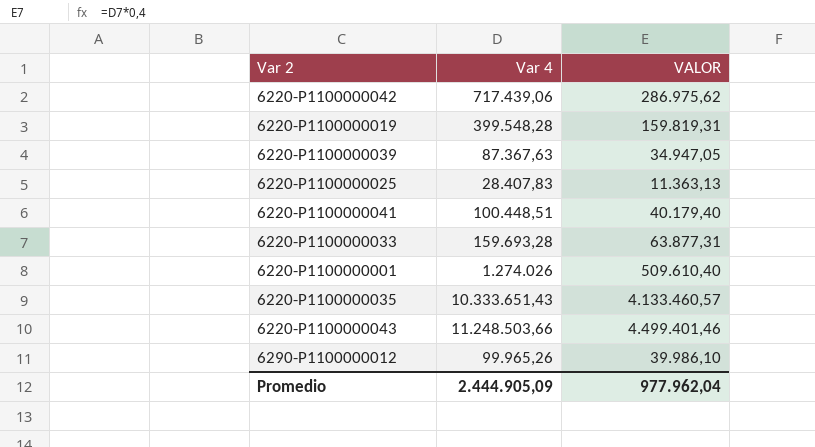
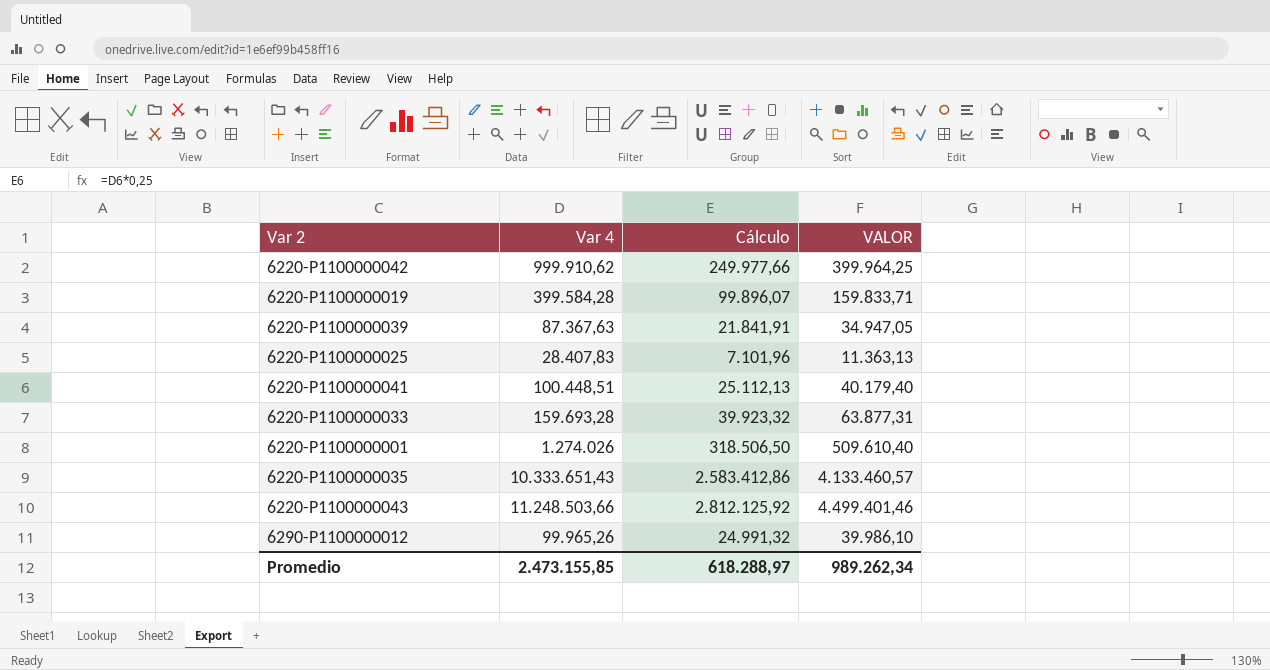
column Cálculo | formula: none -> [Var 4] * 0,25
6220-P1100000042 | Var 4: 717.439,06 -> 999.910,62
6220-P1100000042 | VALOR: 286.975,62 -> 399.964,25
6220-P1100000019 | Var 4: 399.548,28 -> 399.584,28
6220-P1100000019 | VALOR: 159.819,31 -> 159.833,71
Promedio | Var 4: 2.444.905,09 -> 2.473.155,85
Promedio | VALOR: 977.962,04 -> 989.262,34

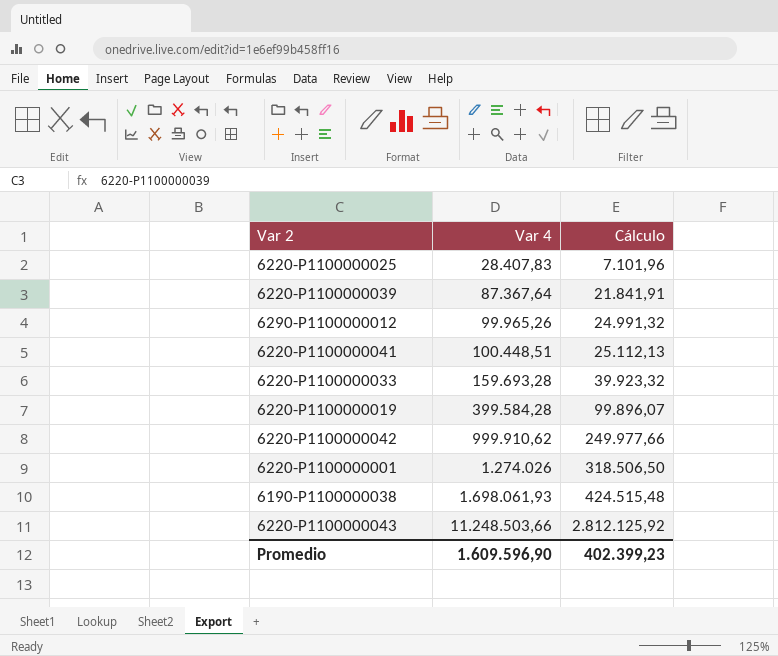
row order: none -> Var 4 ascending
column VALOR | formula: [Var 4] * 0,4 -> none
row 6220-P1100000035: 10.333.651,43 | 2.583.412,86 | 4.133.460,57 -> none
6220-P1100000039 | Var 4: 87.367,63 -> 87.367,64
row 6190-P1100000038: none -> 1.698.061,93 | 424.515,48
Promedio | Var 4: 2.473.155,85 -> 1.609.596,90
Promedio | Cálculo: 618.288,97 -> 402.399,23

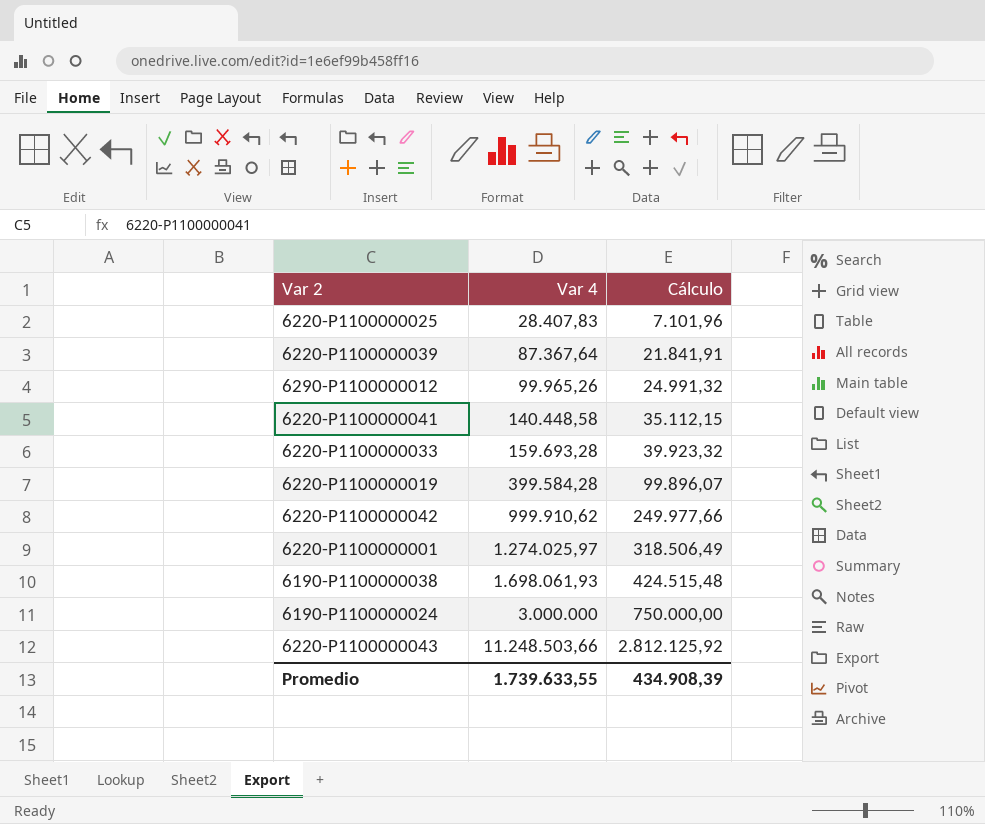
6220-P1100000041 | Var 4: 100.448,51 -> 140.448,58
6220-P1100000041 | Cálculo: 25.112,13 -> 35.112,15
6220-P1100000001 | Var 4: 1.274.026 -> 1.274.025,97
6220-P1100000001 | Cálculo: 318.506,50 -> 318.506,49
row 6190-P1100000024: none -> 3.000.000 | 750.000,00
Promedio | Var 4: 1.609.596,90 -> 1.739.633,55
Promedio | Cálculo: 402.399,23 -> 434.908,39

